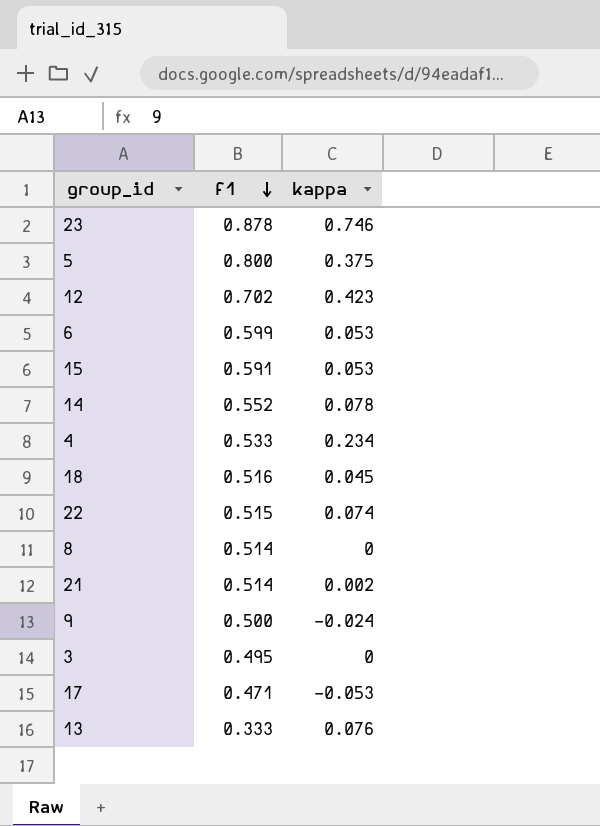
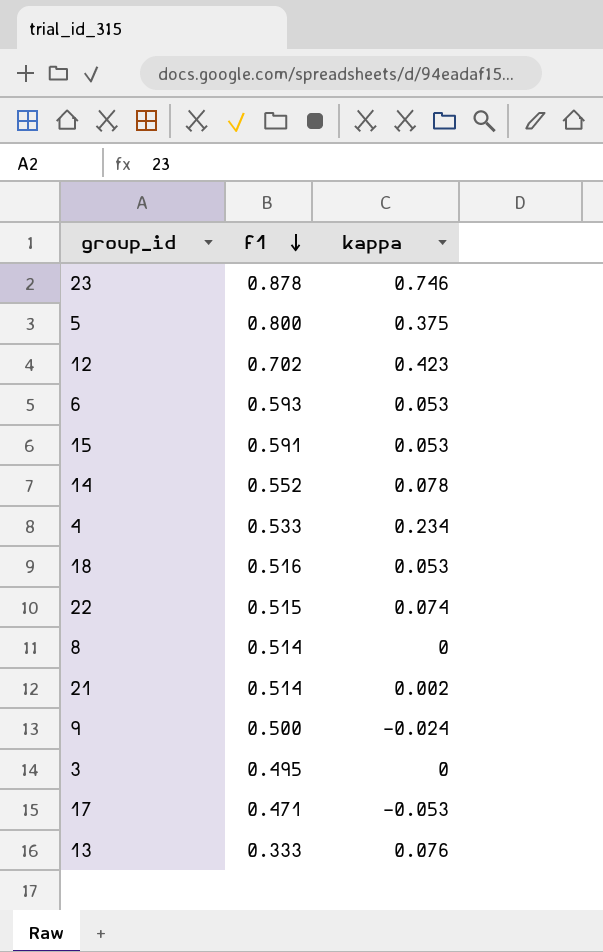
6 | f1: 0.599 -> 0.593
18 | kappa: 0.045 -> 0.053

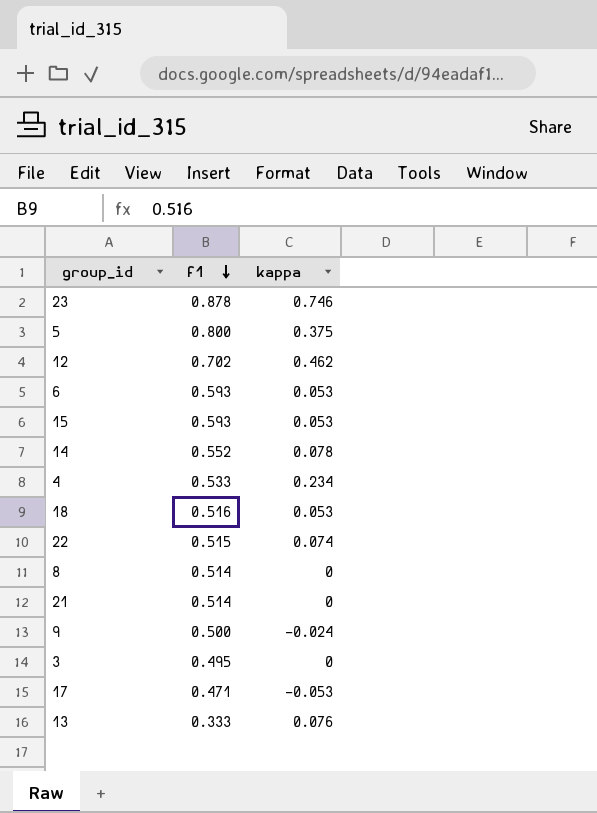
12 | kappa: 0.423 -> 0.462
15 | f1: 0.591 -> 0.593
21 | kappa: 0.002 -> 0

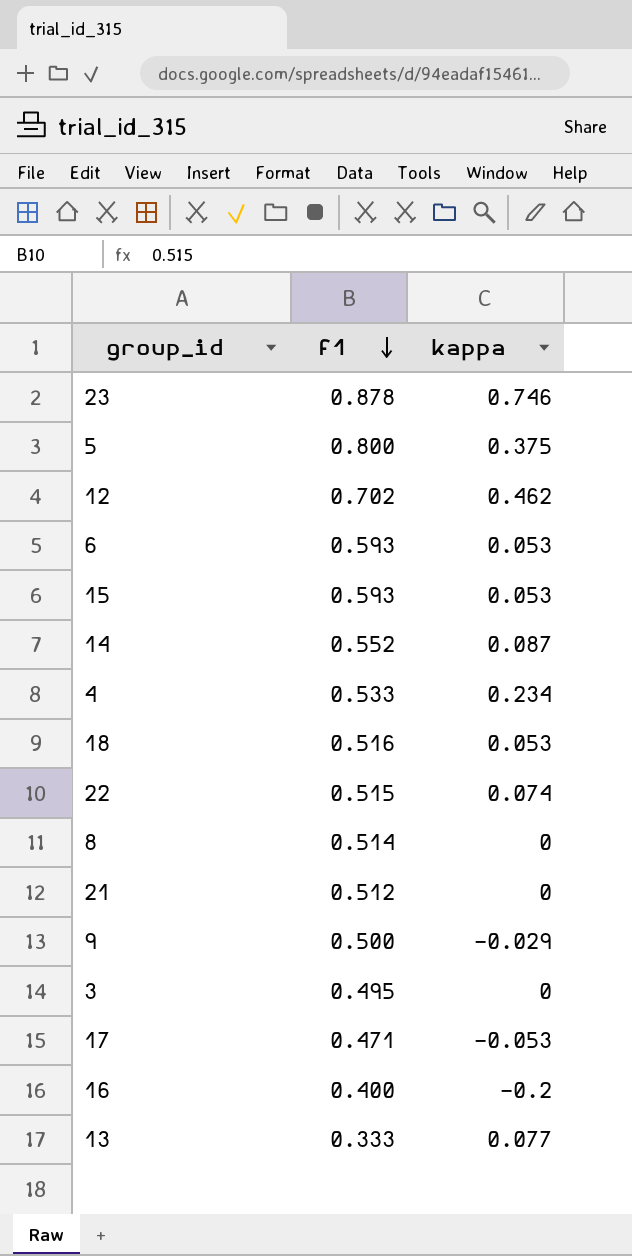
14 | kappa: 0.078 -> 0.087
21 | f1: 0.514 -> 0.512
9 | kappa: -0.024 -> -0.029
row 16: none -> 0.400 | -0.2
13 | kappa: 0.076 -> 0.077

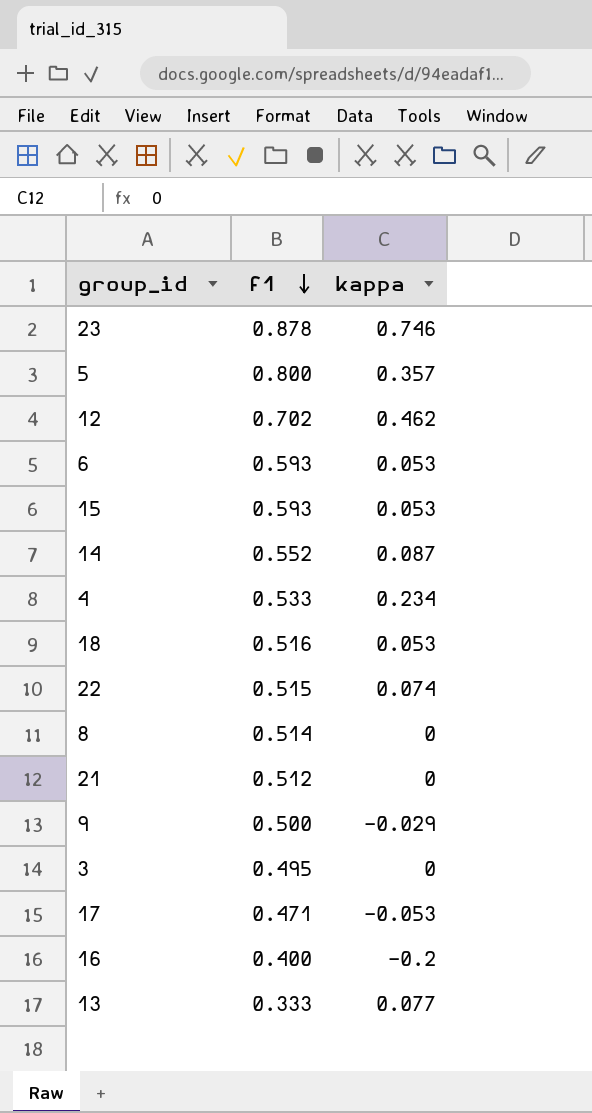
5 | kappa: 0.375 -> 0.357

